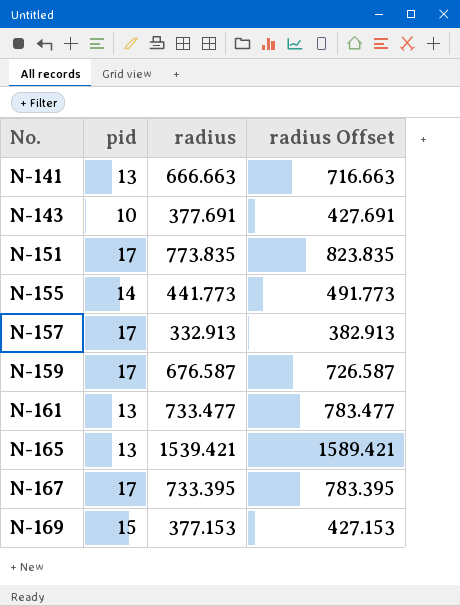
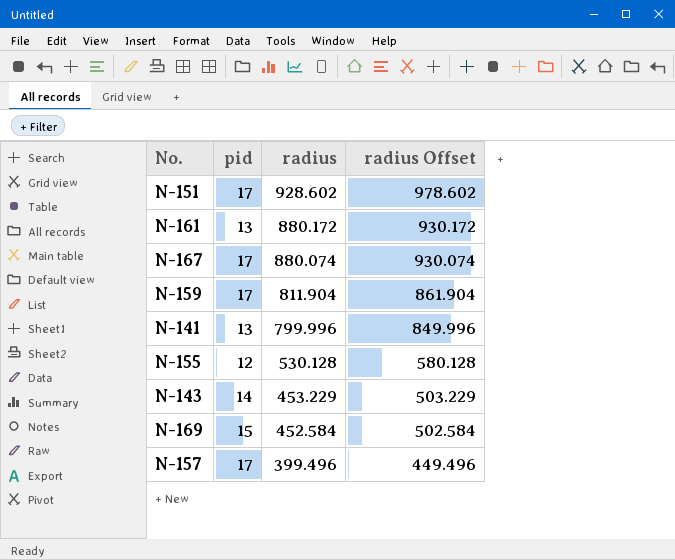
row order: No. ascending -> radius descending
row N-165: 13 | 1539.421 | 1589.421 -> none
N-151 | radius: 773.835 -> 928.602
N-151 | radius Offset: 823.835 -> 978.602
N-161 | radius: 733.477 -> 880.172
N-161 | radius Offset: 783.477 -> 930.172
N-167 | radius: 733.395 -> 880.074
N-167 | radius Offset: 783.395 -> 930.074
N-159 | radius: 676.587 -> 811.904
N-159 | radius Offset: 726.587 -> 861.904
N-141 | radius: 666.663 -> 799.996
N-141 | radius Offset: 716.663 -> 849.996
N-155 | pid: 14 -> 12
N-155 | radius: 441.773 -> 530.128
N-155 | radius Offset: 491.773 -> 580.128
N-143 | pid: 10 -> 14
N-143 | radius: 377.691 -> 453.229
N-143 | radius Offset: 427.691 -> 503.229
N-169 | radius: 377.153 -> 452.584
N-169 | radius Offset: 427.153 -> 502.584
N-157 | radius: 332.913 -> 399.496
N-157 | radius Offset: 382.913 -> 449.496

